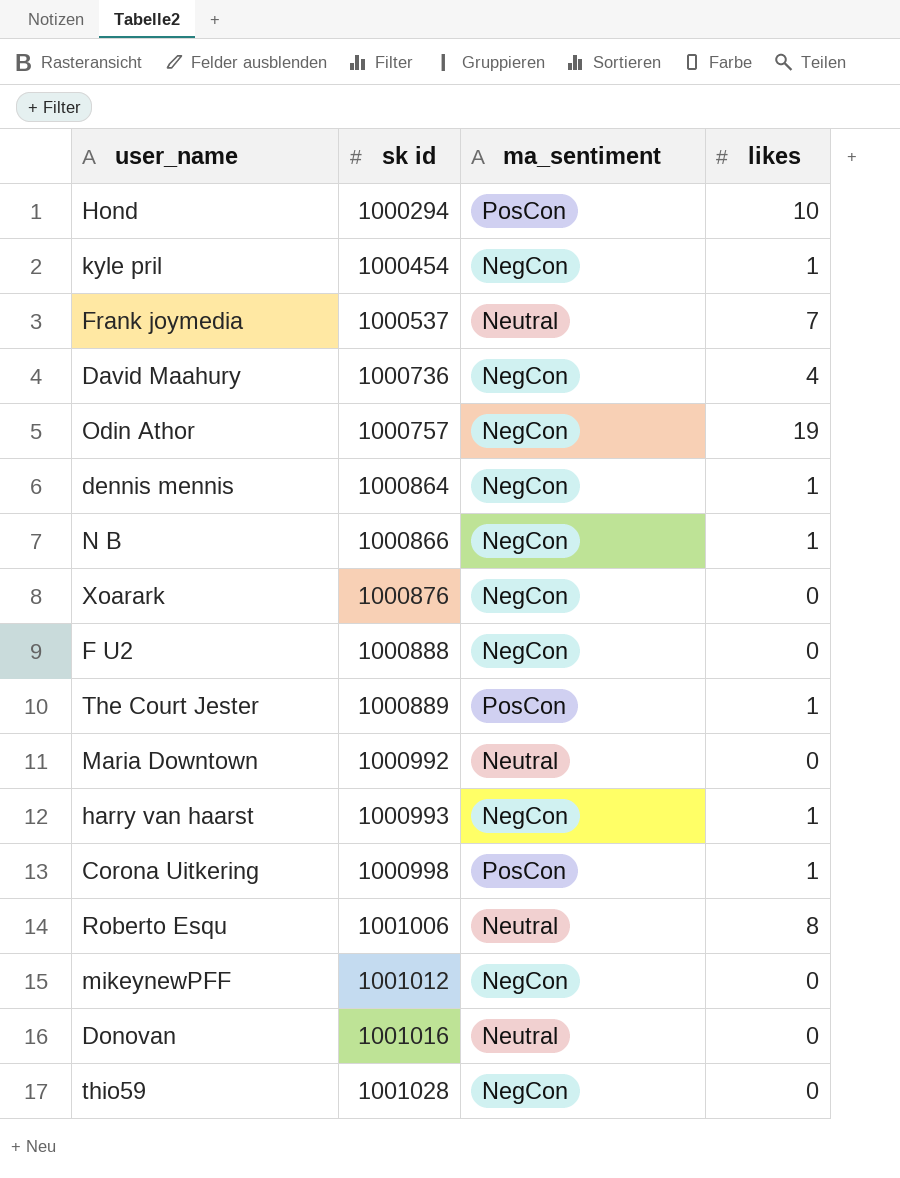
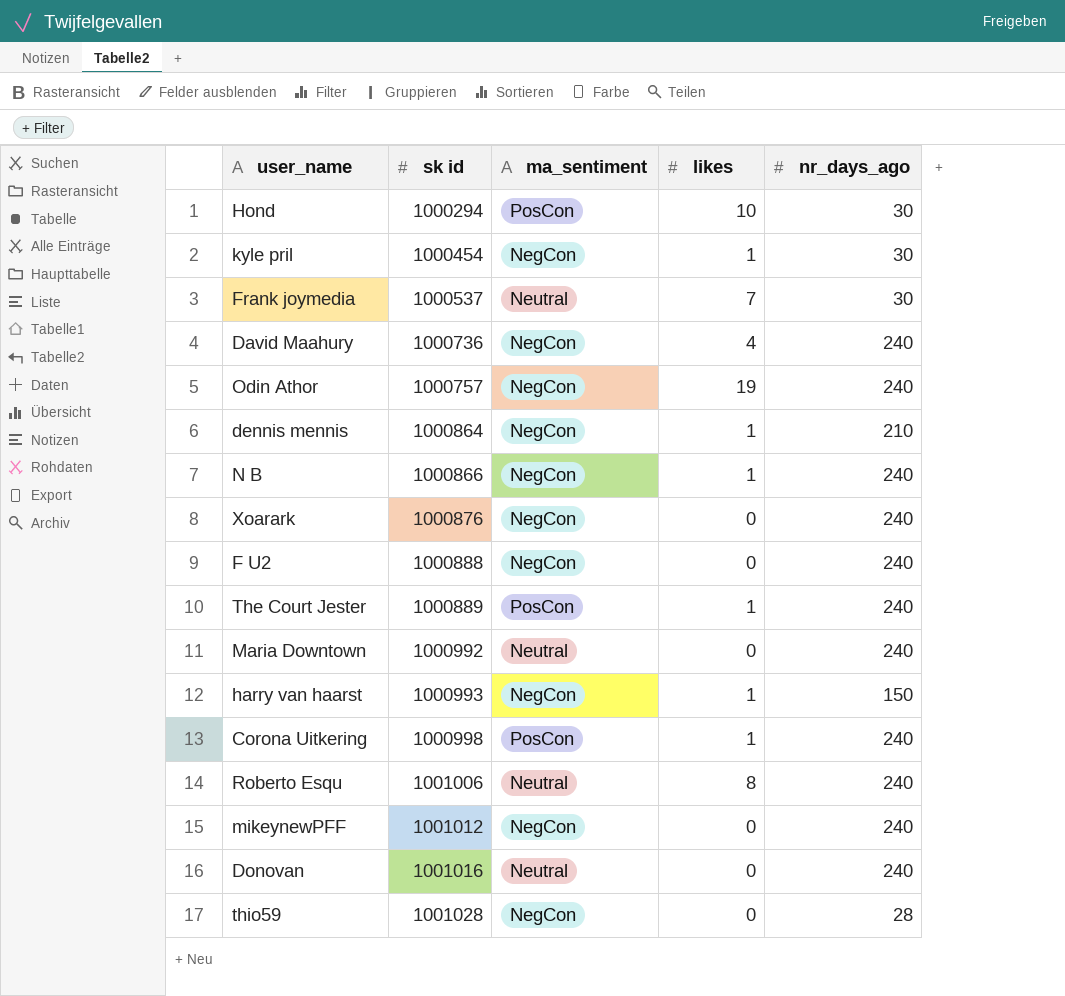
column nr_days_ago | position: none -> 5

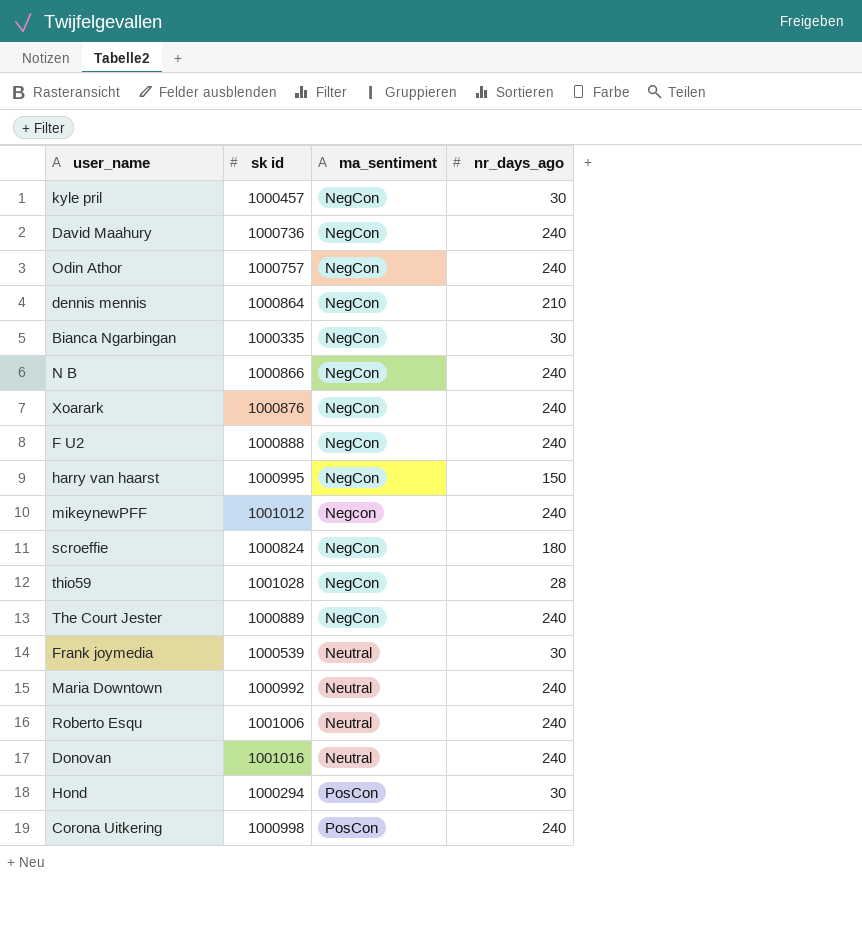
row order: sk id ascending -> ma_sentiment ascending
column likes | position: 4 -> none
kyle pril | sk id: 1000454 -> 1000457
row Bianca Ngarbingan: none -> 1000335 | NegCon | 30
harry van haarst | sk id: 1000993 -> 1000995
mikeynewPFF | ma_sentiment: NegCon -> Negcon
row scroeffie: none -> 1000824 | NegCon | 180
The Court Jester | ma_sentiment: PosCon -> NegCon
Frank joymedia | sk id: 1000537 -> 1000539

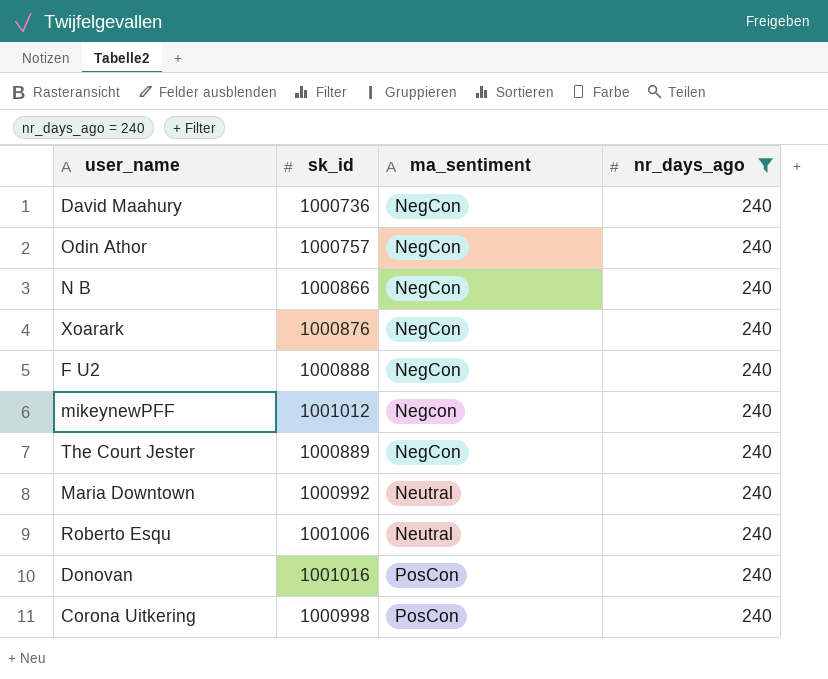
filter: none -> nr_days_ago = 240
column name: sk id -> sk_id
Donovan | ma_sentiment: Neutral -> PosCon

